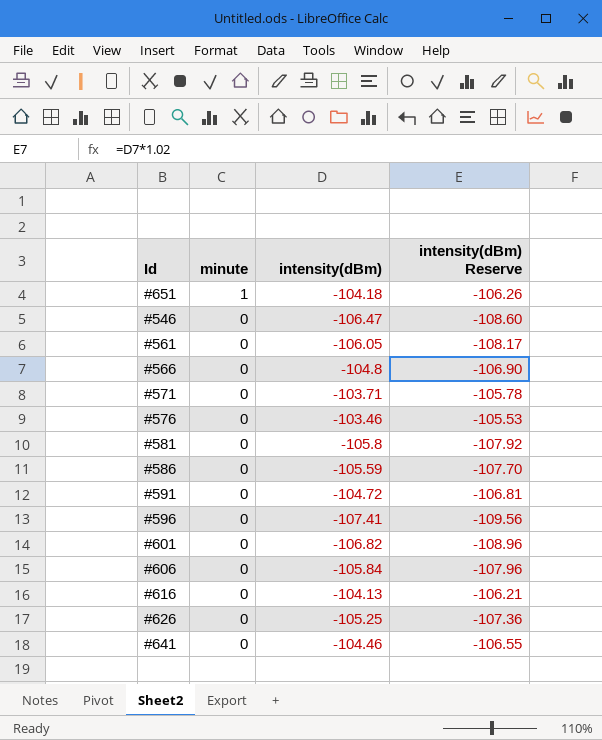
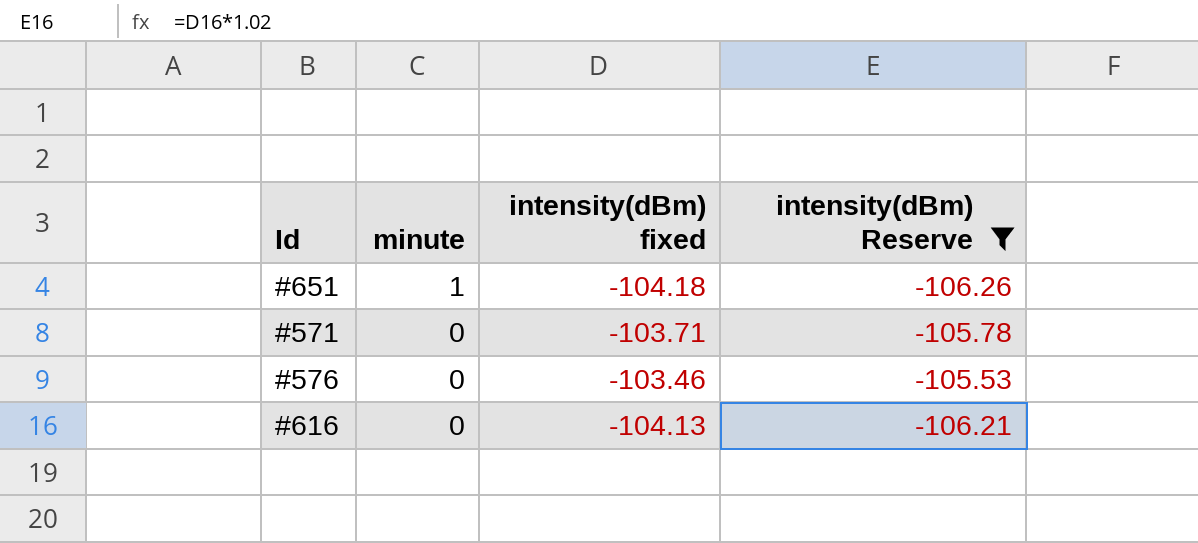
filter: none -> intensity(dBm) Reserve >= -106.26
column name: intensity(dBm) -> intensity(dBm) fixed

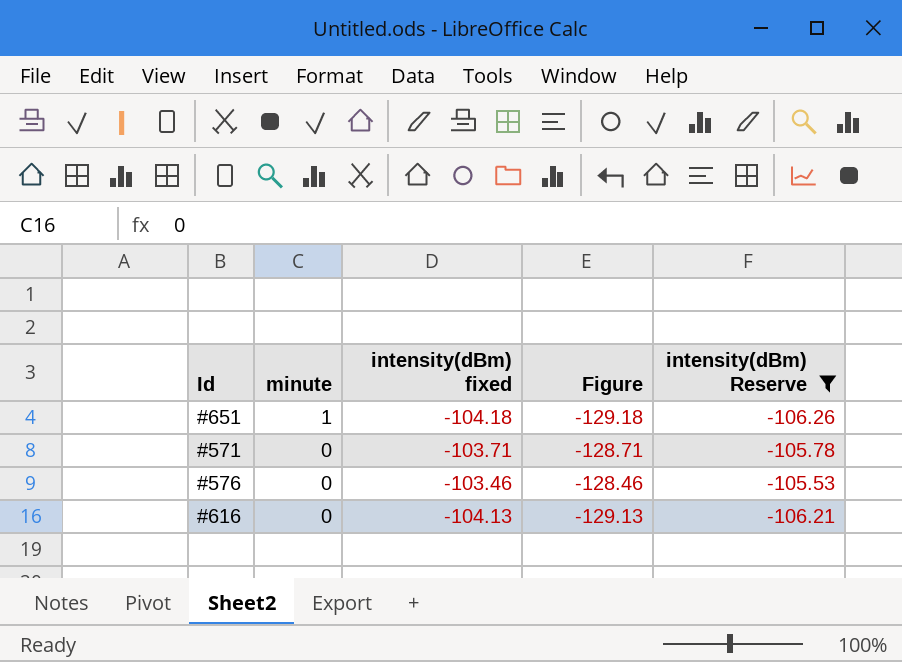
column Figure | formula: none -> [intensity(dBm) fixed] - 25

